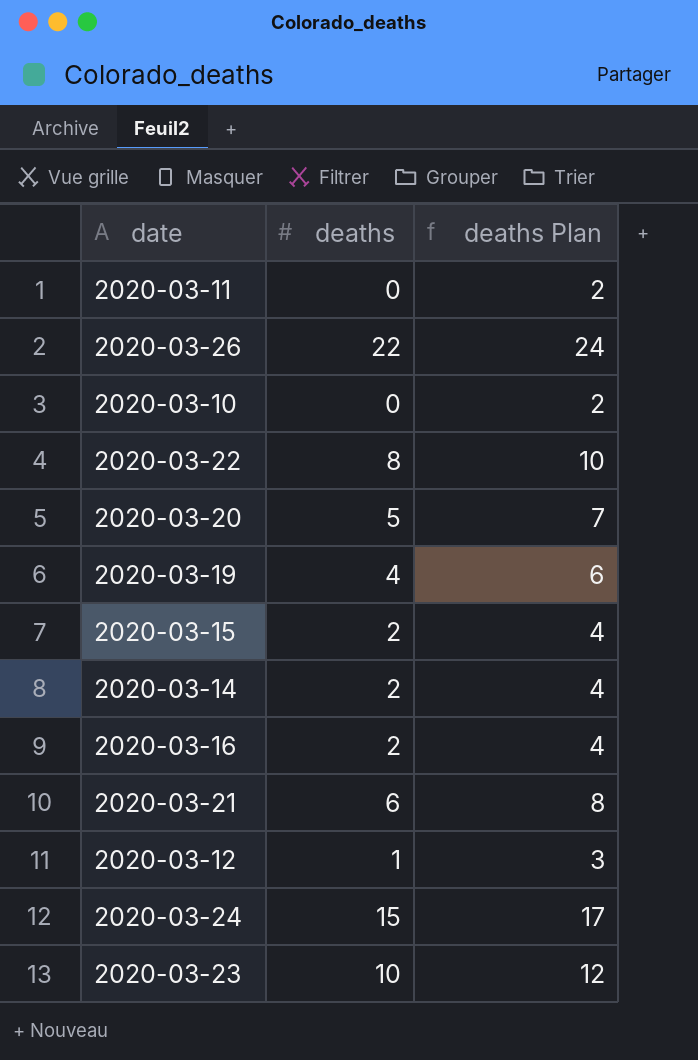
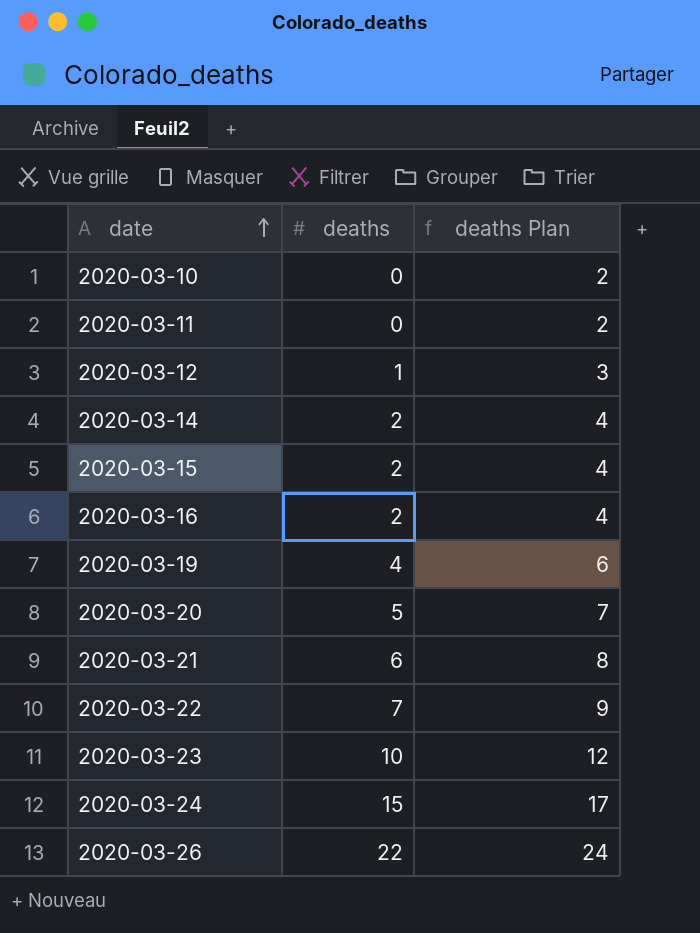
row order: none -> date ascending
2020-03-22 | deaths: 8 -> 7
2020-03-22 | deaths Plan: 10 -> 9

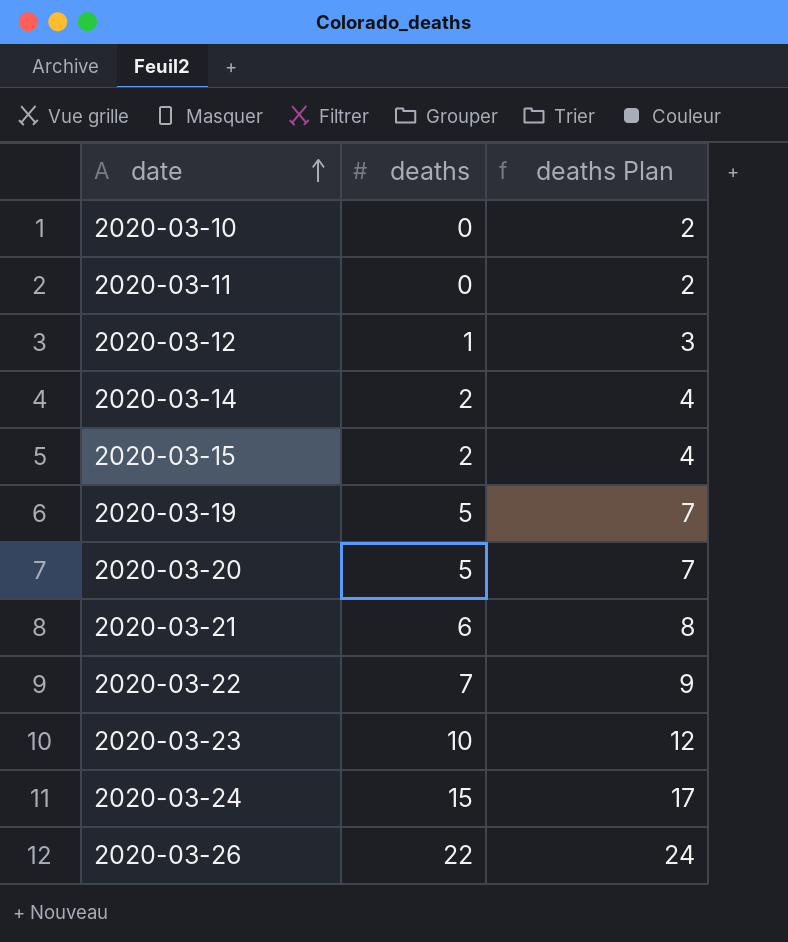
row 2020-03-16: 2 | 4 -> none
2020-03-19 | deaths: 4 -> 5
2020-03-19 | deaths Plan: 6 -> 7

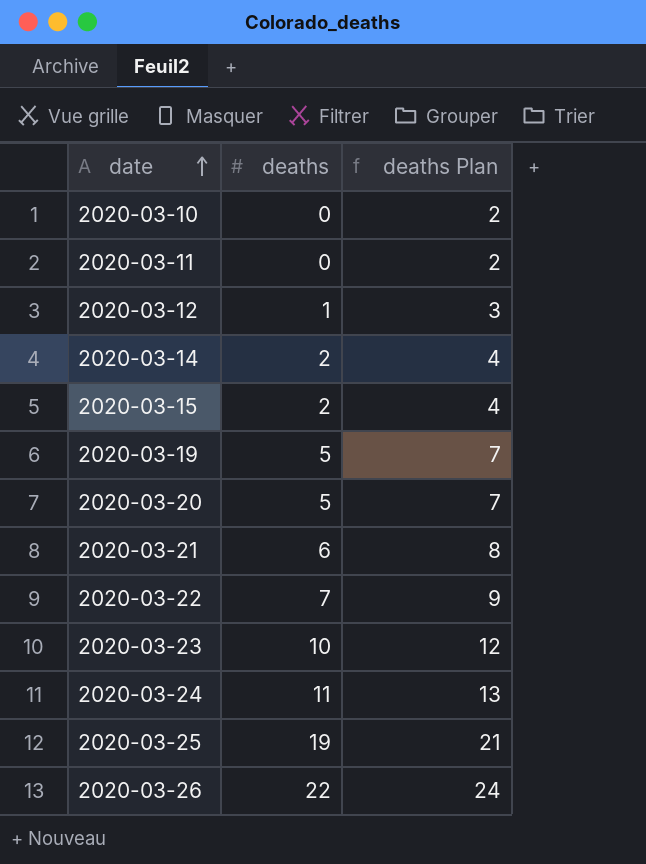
2020-03-24 | deaths: 15 -> 11
2020-03-24 | deaths Plan: 17 -> 13
row 2020-03-25: none -> 19 | 21

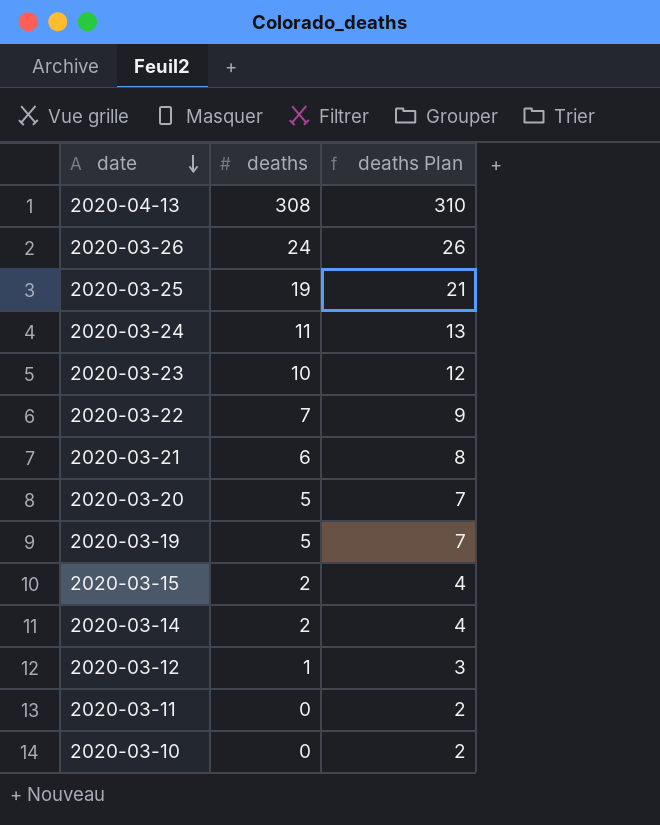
row order: date ascending -> date descending
row 2020-04-13: none -> 308 | 310
2020-03-26 | deaths: 22 -> 24
2020-03-26 | deaths Plan: 24 -> 26

